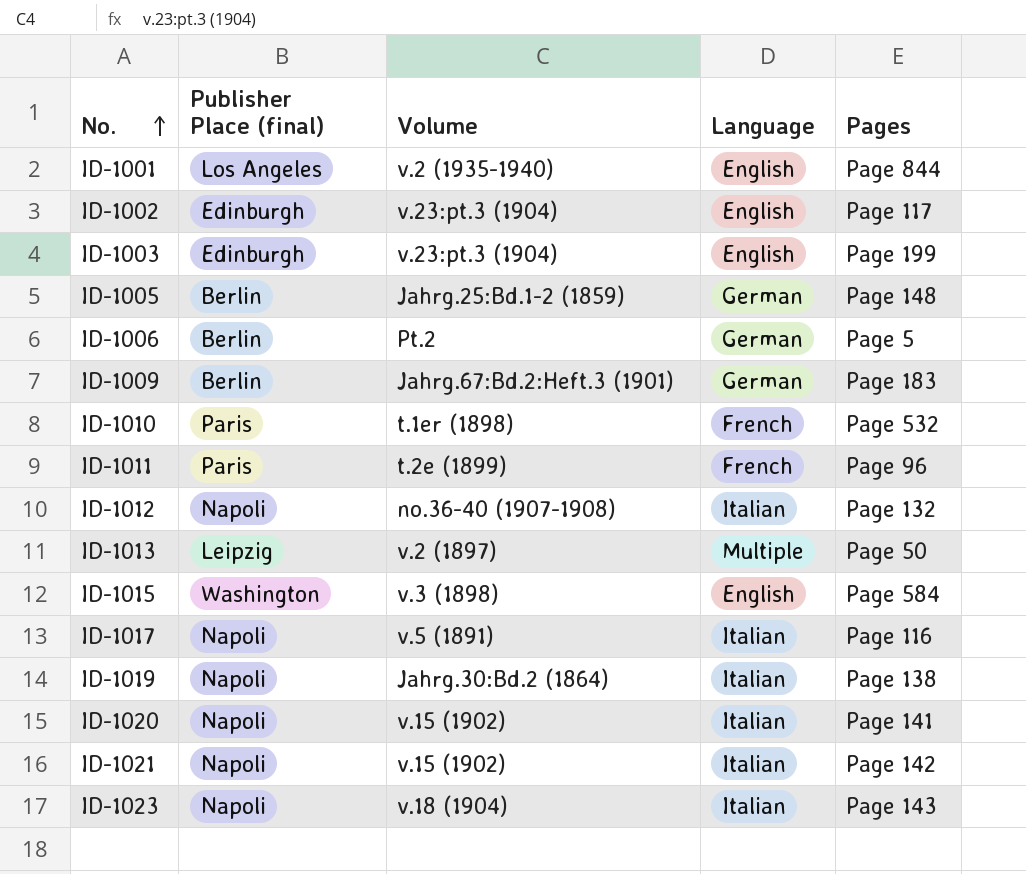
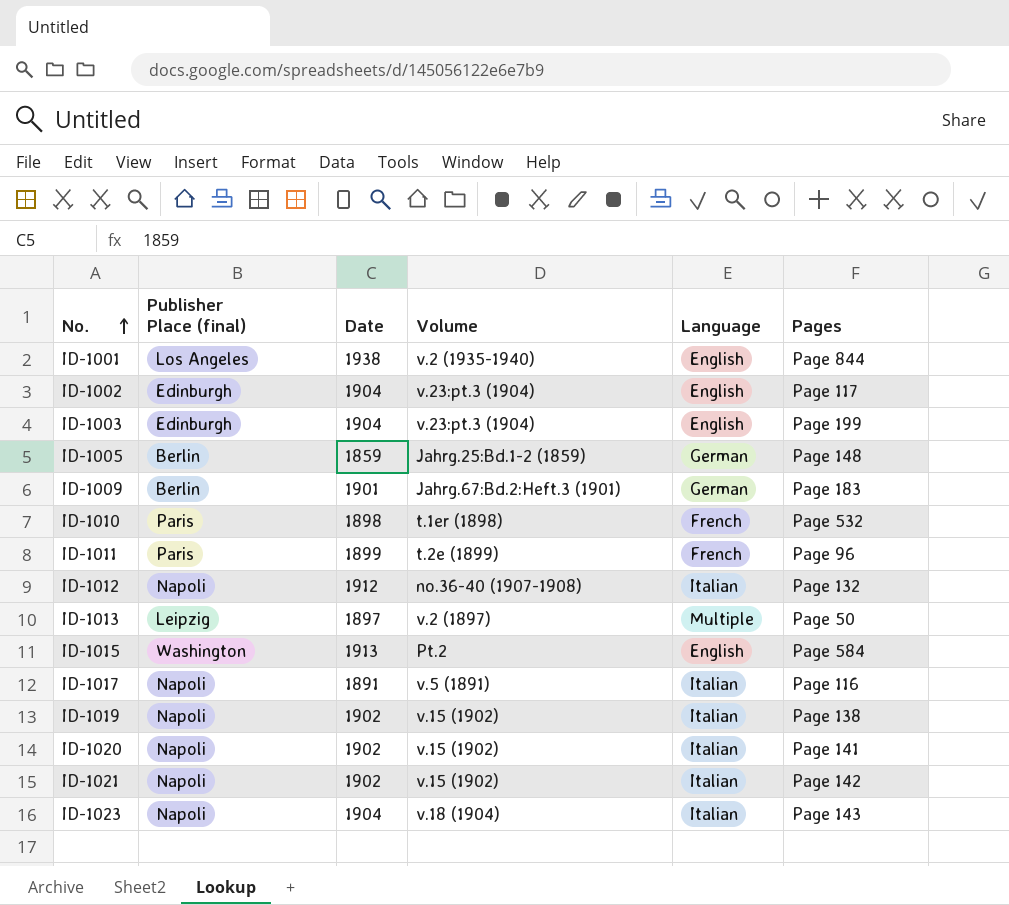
column Date | position: none -> 3
row ID-1006: Berlin | Pt.2 | German | Page 5 -> none
ID-1015 | Volume: v.3 (1898) -> Pt.2
ID-1019 | Volume: Jahrg.30:Bd.2 (1864) -> v.15 (1902)

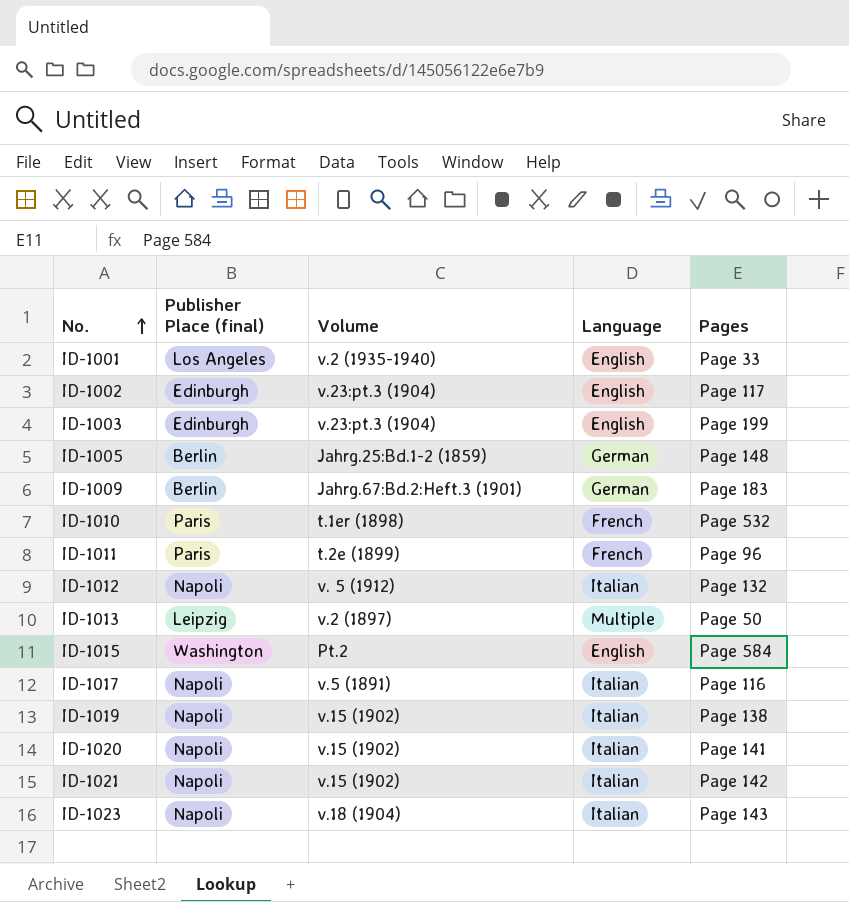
column Date | position: 3 -> none
ID-1001 | Pages: Page 844 -> Page 33
ID-1012 | Volume: no.36-40 (1907-1908) -> v. 5 (1912)

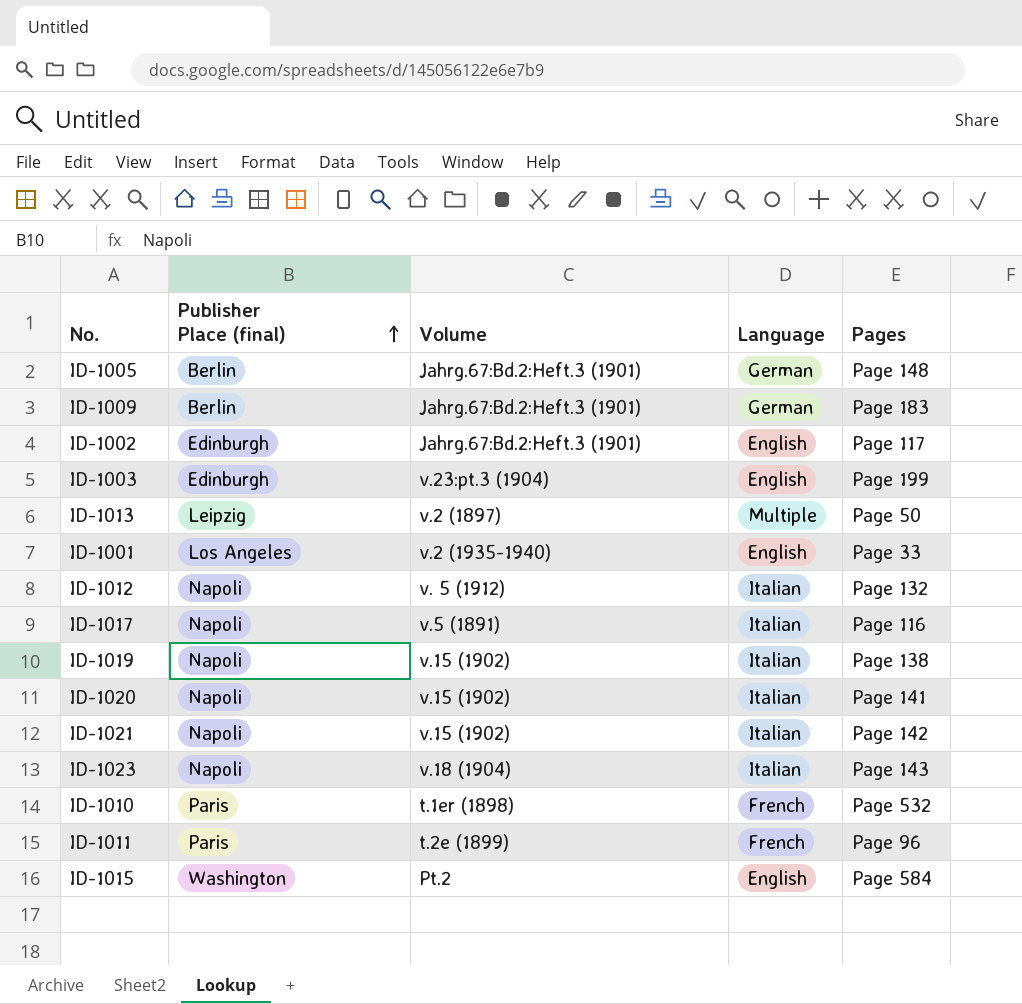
row order: No. ascending -> Publisher Place (final) ascending
ID-1005 | Volume: Jahrg.25:Bd.1-2 (1859) -> Jahrg.67:Bd.2:Heft.3 (1901)
ID-1002 | Volume: v.23:pt.3 (1904) -> Jahrg.67:Bd.2:Heft.3 (1901)

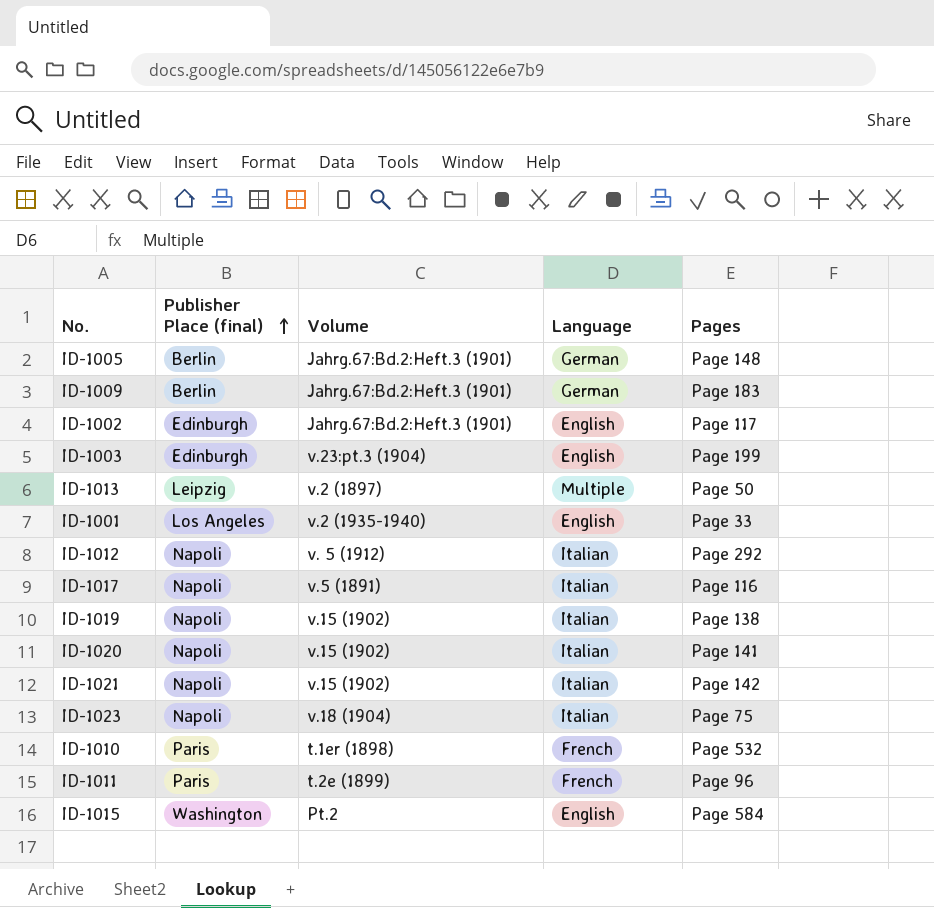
ID-1012 | Pages: Page 132 -> Page 292
ID-1023 | Pages: Page 143 -> Page 75

